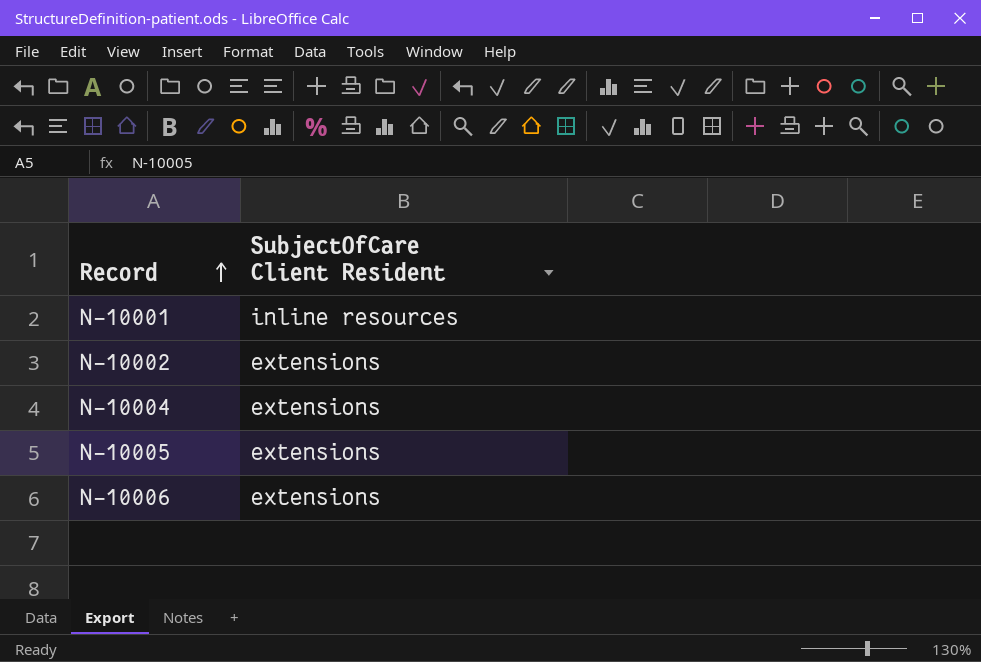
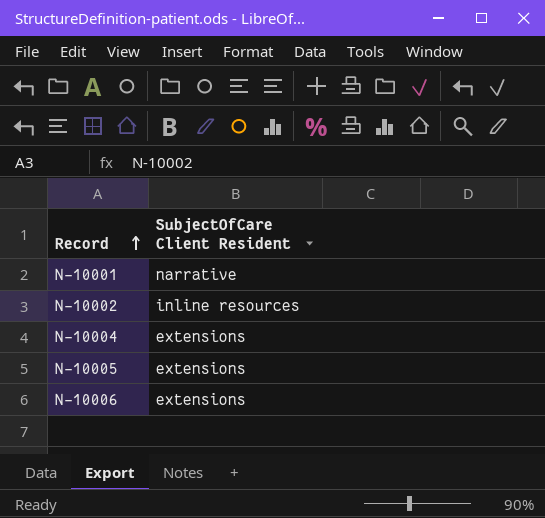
N-10001 | SubjectOfCare Client Resident: inline resources -> narrative
N-10002 | SubjectOfCare Client Resident: extensions -> inline resources

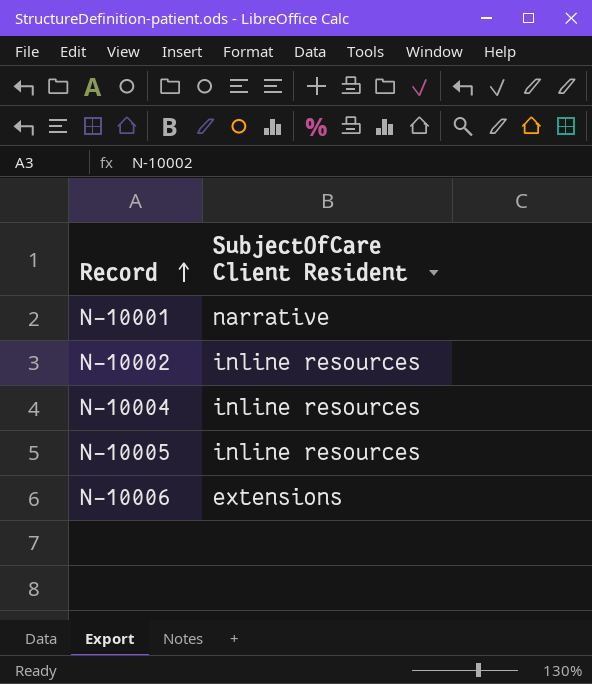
N-10004 | SubjectOfCare Client Resident: extensions -> inline resources
N-10005 | SubjectOfCare Client Resident: extensions -> inline resources

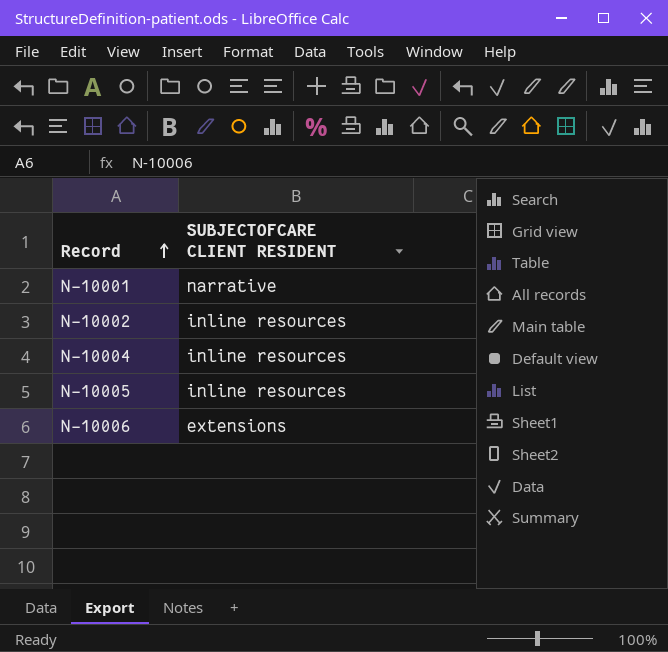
column name: SubjectOfCare Client Resident -> SUBJECTOFCARE CLIENT RESIDENT

